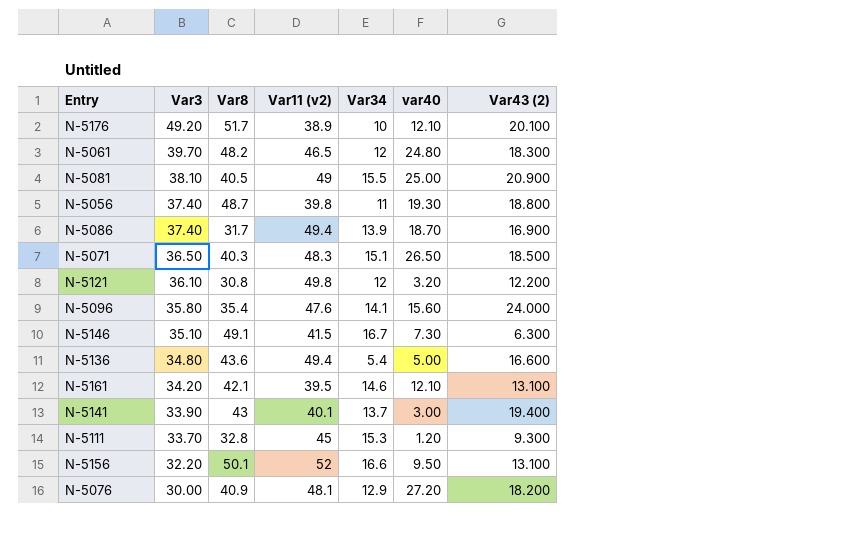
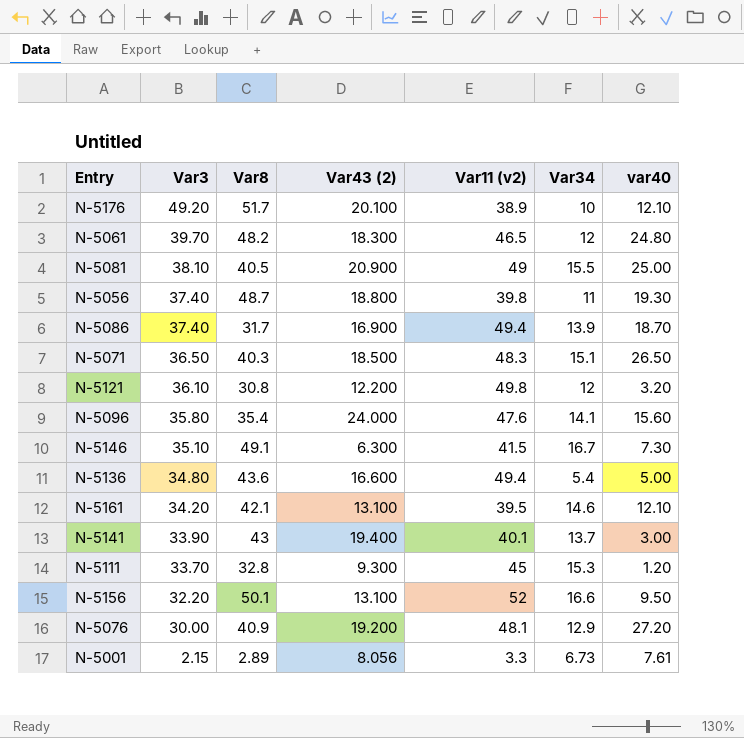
column Var43 (2) | position: 7 -> 4
N-5076 | Var43 (2): 18.200 -> 19.200
row N-5001: none -> 2.15 | 2.89 | 8.056 | 3.3 | 6.73 | 7.61

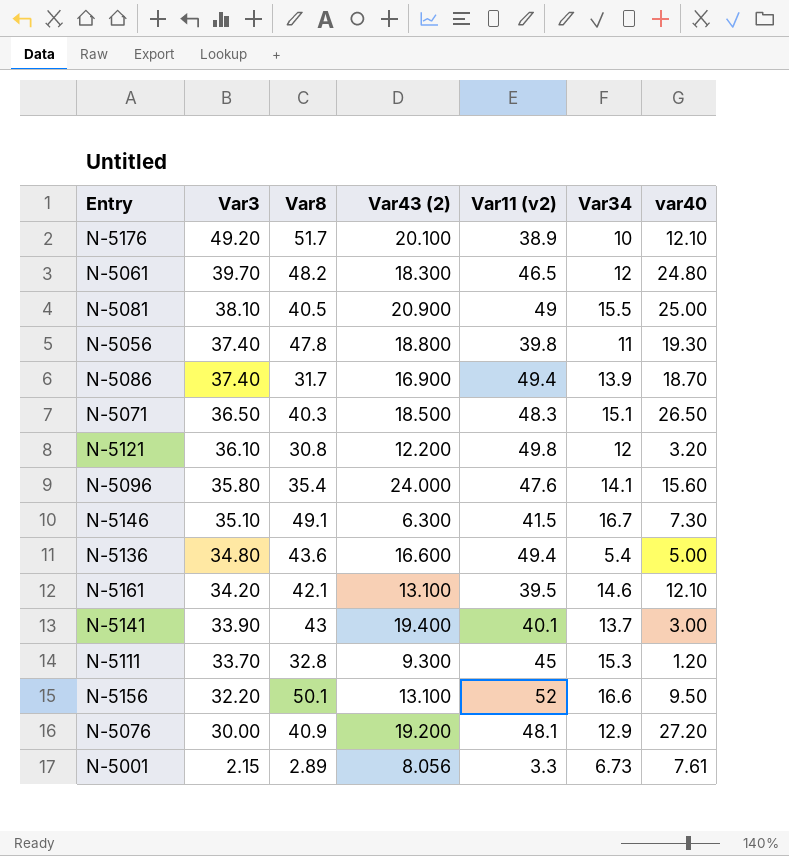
N-5056 | Var8: 48.7 -> 47.8

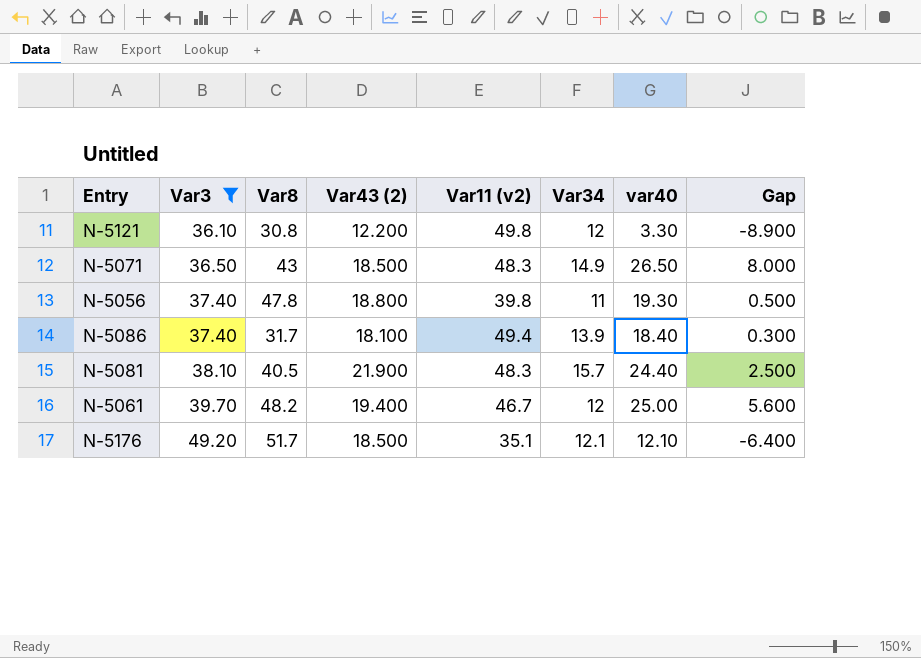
filter: none -> Var3 >= 36.10
row order: Var3 descending -> Var3 ascending
column Gap | formula: none -> [var40] - [Var43 (2)]
N-5121 | var40: 3.20 -> 3.30
N-5071 | Var8: 40.3 -> 43
N-5071 | Var34: 15.1 -> 14.9
N-5086 | Var43 (2): 16.900 -> 18.100
N-5086 | var40: 18.70 -> 18.40
N-5081 | Var43 (2): 20.900 -> 21.900
N-5081 | Var11 (v2): 49 -> 48.3
N-5081 | Var34: 15.5 -> 15.7
N-5081 | var40: 25.00 -> 24.40
N-5061 | Var43 (2): 18.300 -> 19.400
N-5061 | Var11 (v2): 46.5 -> 46.7
N-5061 | var40: 24.80 -> 25.00
N-5176 | Var43 (2): 20.100 -> 18.500
N-5176 | Var11 (v2): 38.9 -> 35.1
N-5176 | Var34: 10 -> 12.1

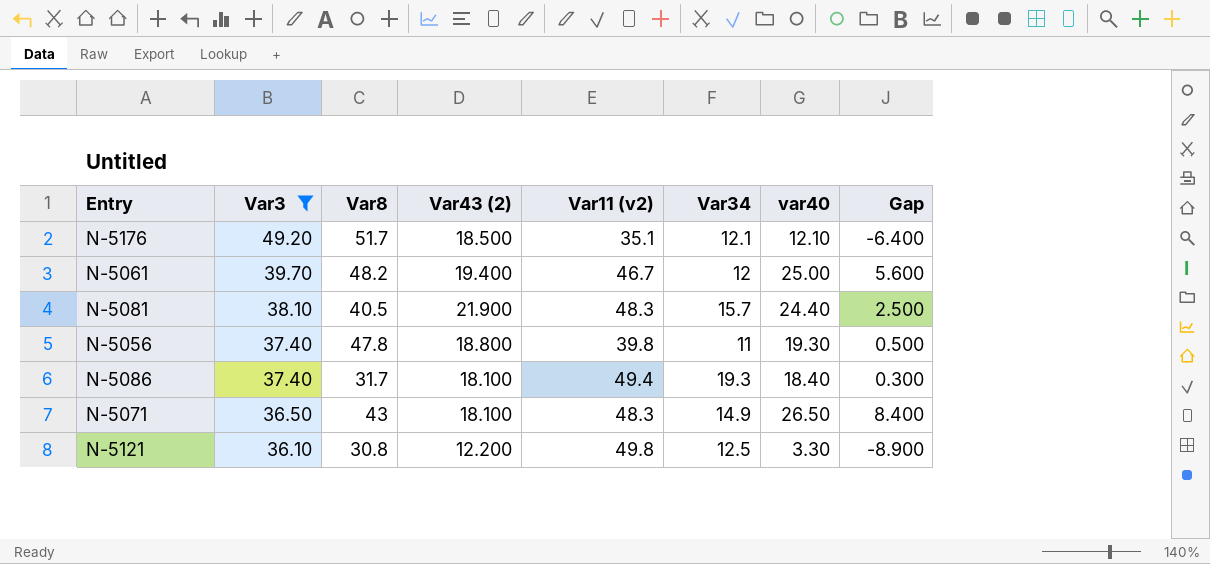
row order: Var3 ascending -> Var3 descending
N-5086 | Var34: 13.9 -> 19.3
N-5071 | Var43 (2): 18.500 -> 18.100
N-5071 | Gap: 8.000 -> 8.400
N-5121 | Var34: 12 -> 12.5

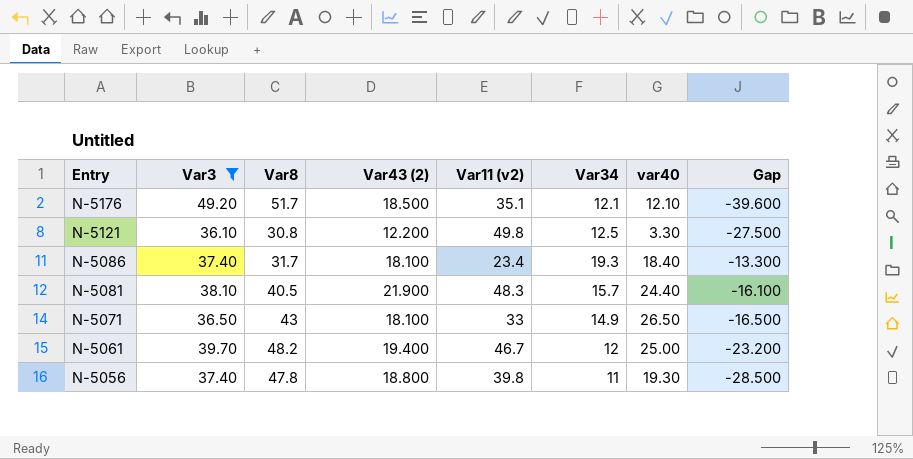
row order: Var3 descending -> Entry descending
column Gap | formula: [var40] - [Var43 (2)] -> [var40] - [Var8]
N-5086 | Var11 (v2): 49.4 -> 23.4
N-5071 | Var11 (v2): 48.3 -> 33

